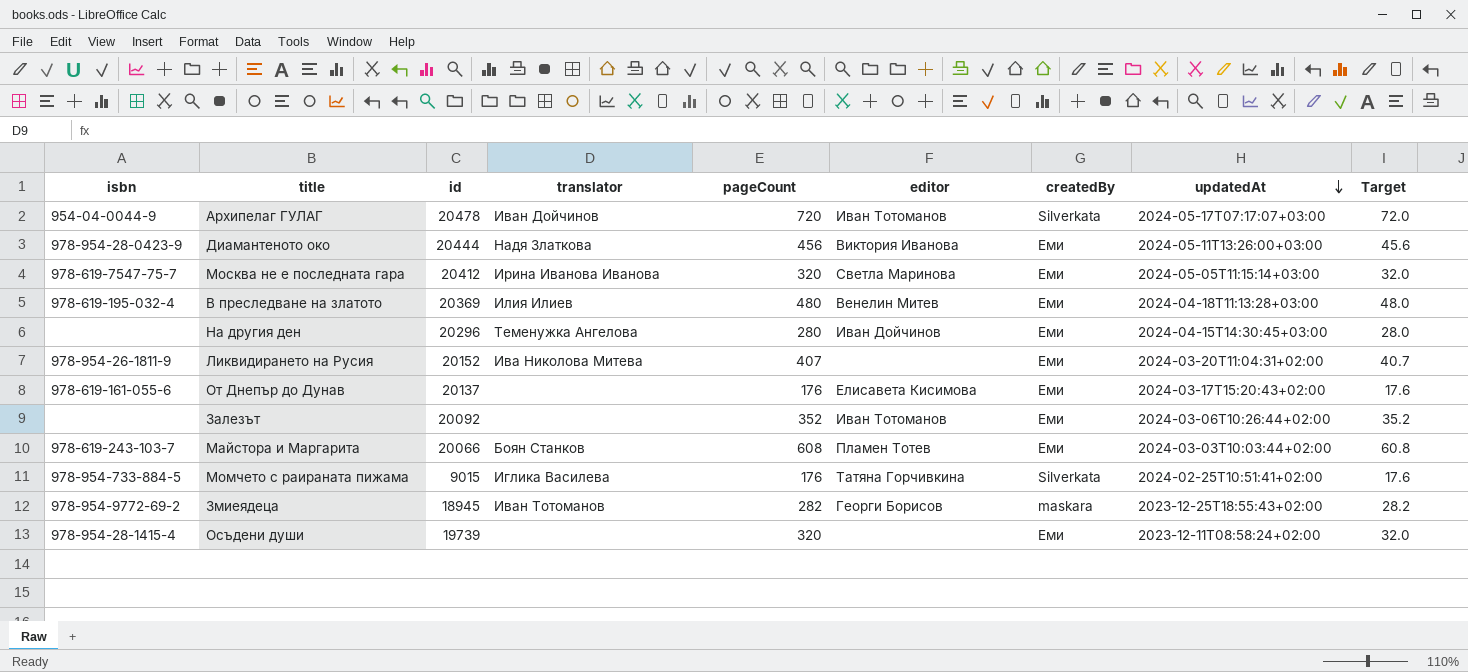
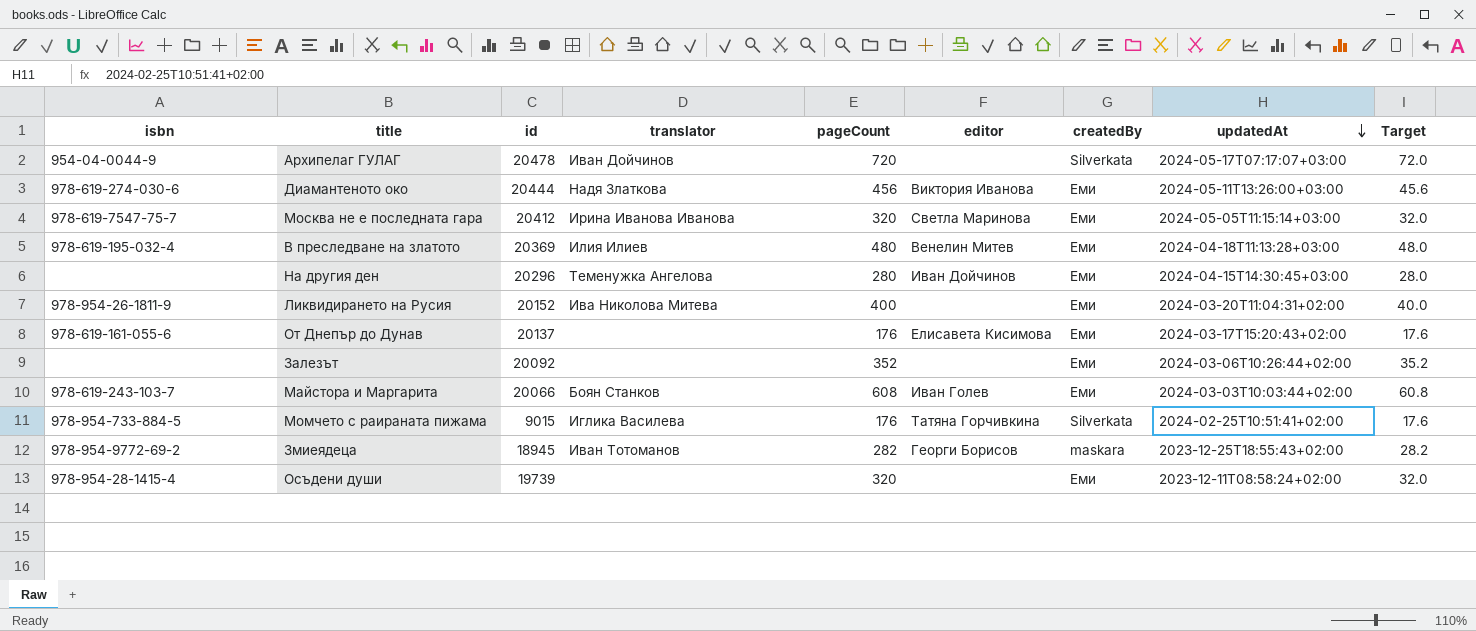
Архипелаг ГУЛАГ | editor: Иван Тотоманов -> none
Диамантеното око | isbn: 978-954-28-0423-9 -> 978-619-274-030-6
Ликвидирането на Русия | pageCount: 407 -> 400
Ликвидирането на Русия | Target: 40.7 -> 40.0
Залезът | editor: Иван Тотоманов -> none
Майстора и Маргарита | editor: Пламен Тотев -> Иван Голев

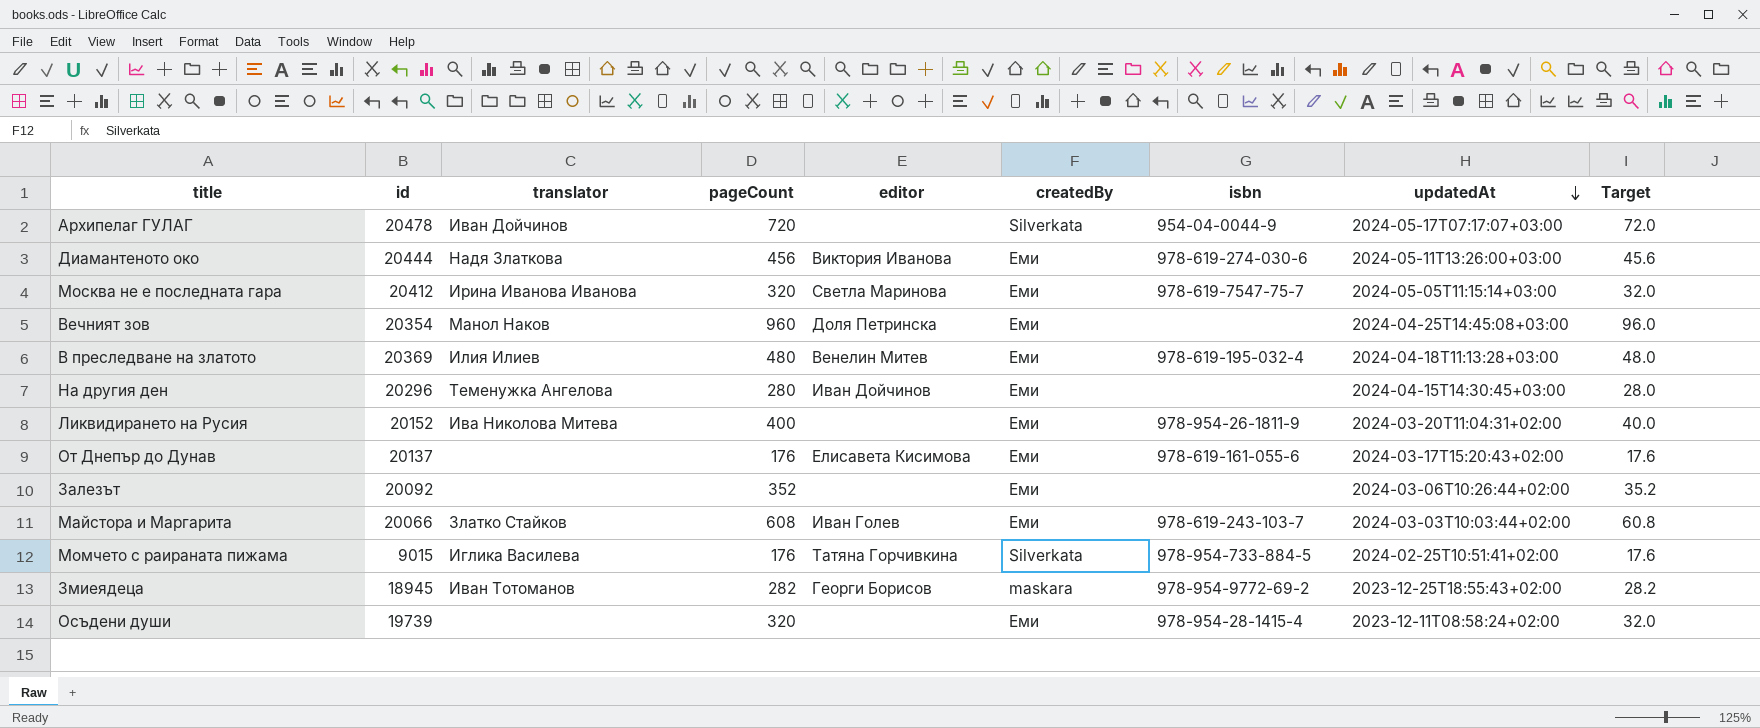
column isbn | position: 1 -> 7
row Вечният зов: none -> 20354 | Манол Наков | 960 | Доля Петринска | Еми | none | 2024-04-25T14:45:08+03:00 | 96.0
Майстора и Маргарита | translator: Боян Станков -> Златко Стайков

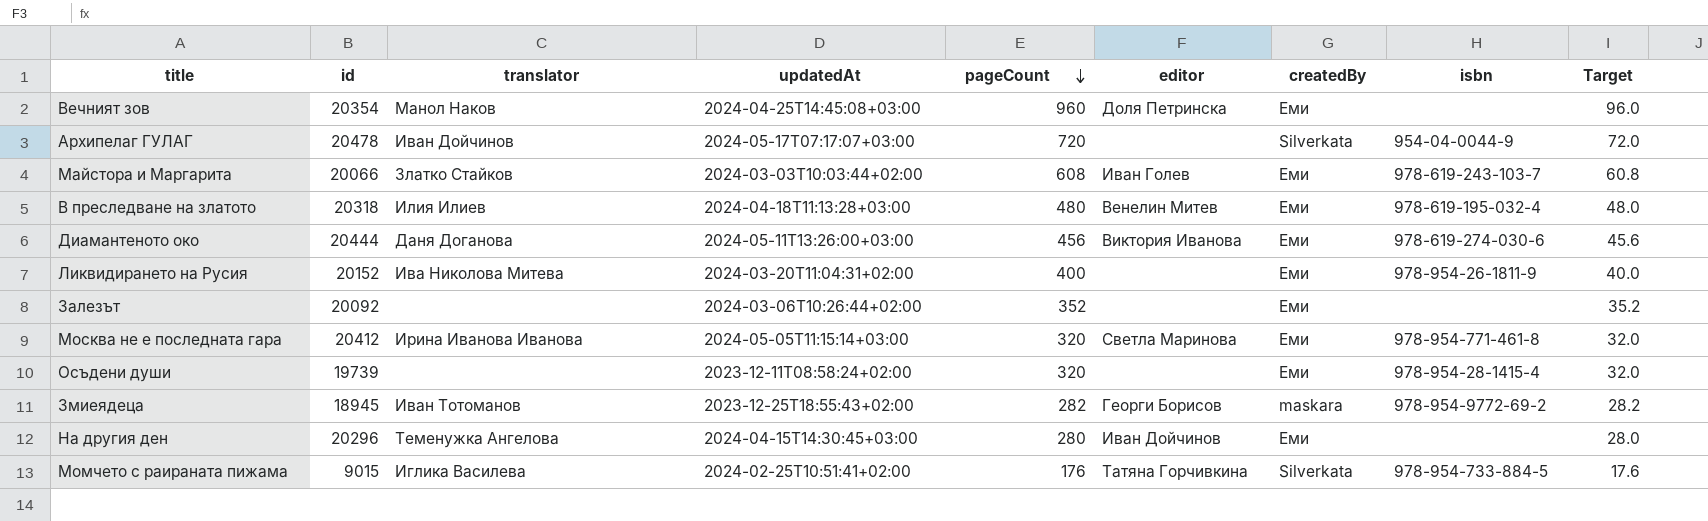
row order: updatedAt descending -> pageCount descending
column updatedAt | position: 8 -> 4
row От Днепър до Дунав: 20137 | none | 176 | Елисавета Кисимова | Еми | 978-619-161-055-6 | 2024-03-17T15:20:43+02:00 | 17.6 -> none
В преследване на златото | id: 20369 -> 20318
Диамантеното око | translator: Надя Златкова -> Даня Доганова
Москва не е последната гара | isbn: 978-619-7547-75-7 -> 978-954-771-461-8

